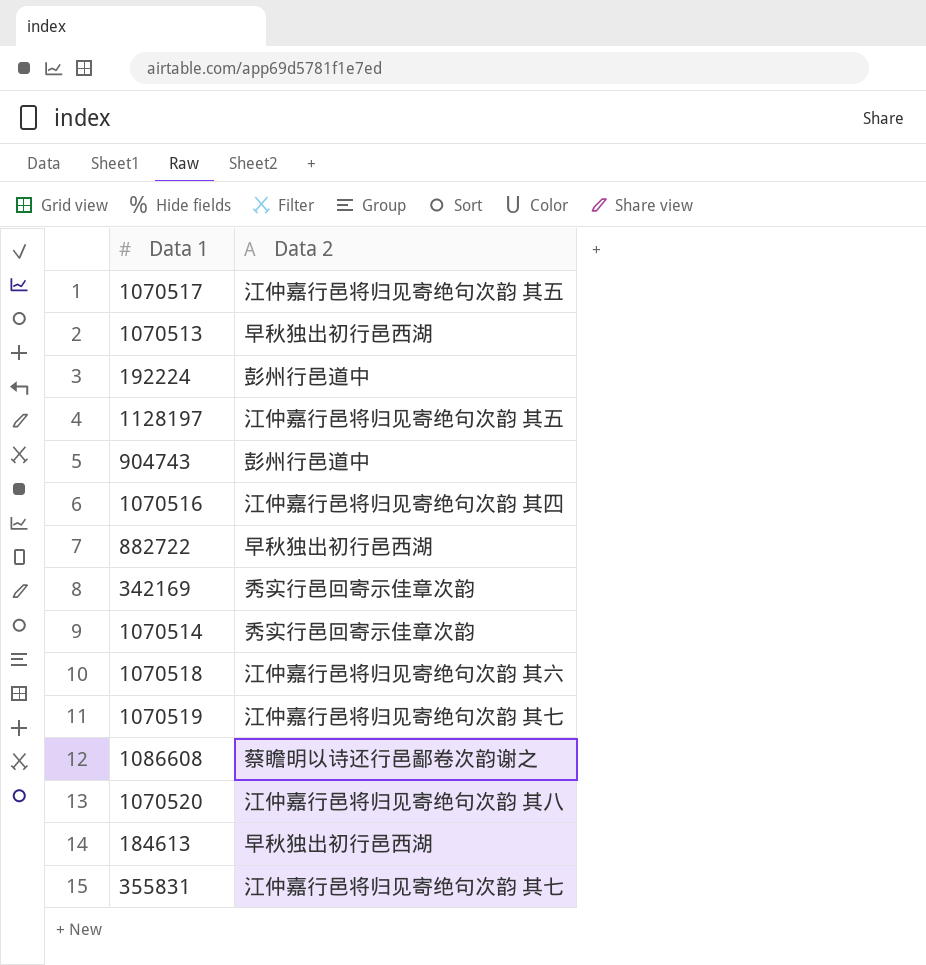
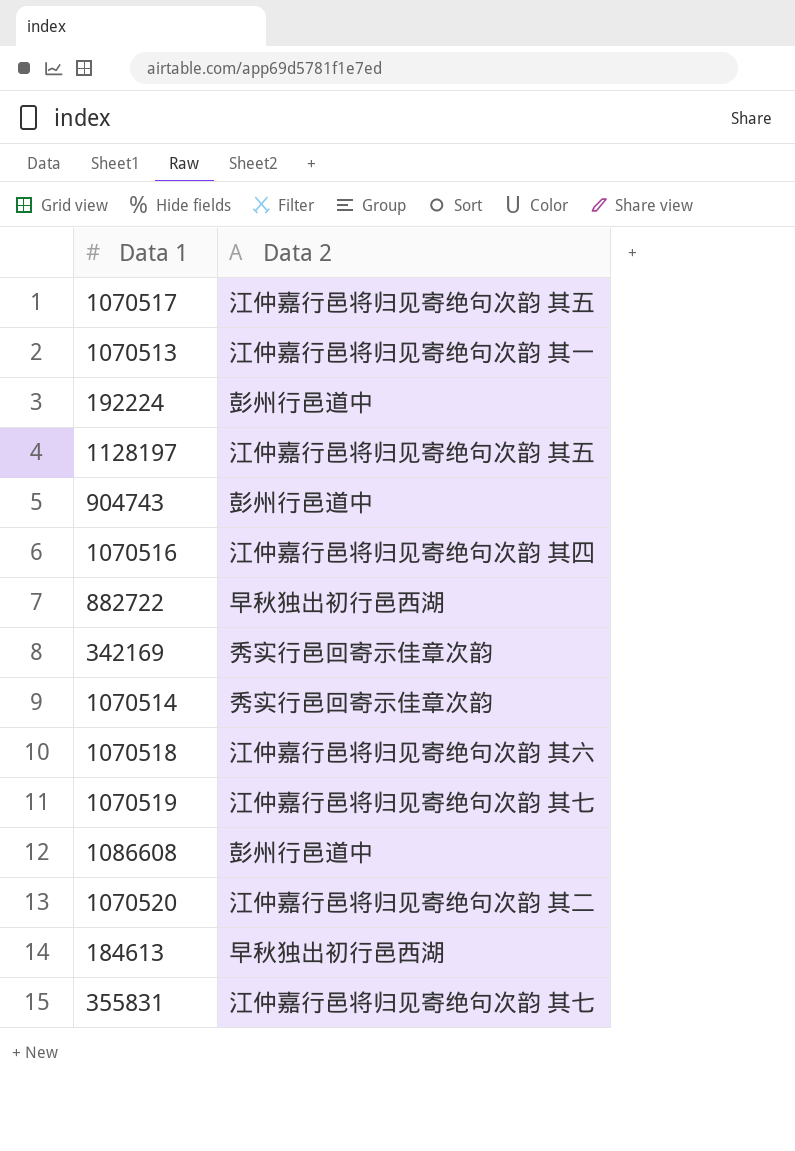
1070513 | Data 2: 早秋独出初行邑西湖 -> 江仲嘉行邑将归见寄绝句次韵 其一
1086608 | Data 2: 蔡瞻明以诗还行邑鄙卷次韵谢之 -> 彭州行邑道中
1070520 | Data 2: 江仲嘉行邑将归见寄绝句次韵 其八 -> 江仲嘉行邑将归见寄绝句次韵 其二

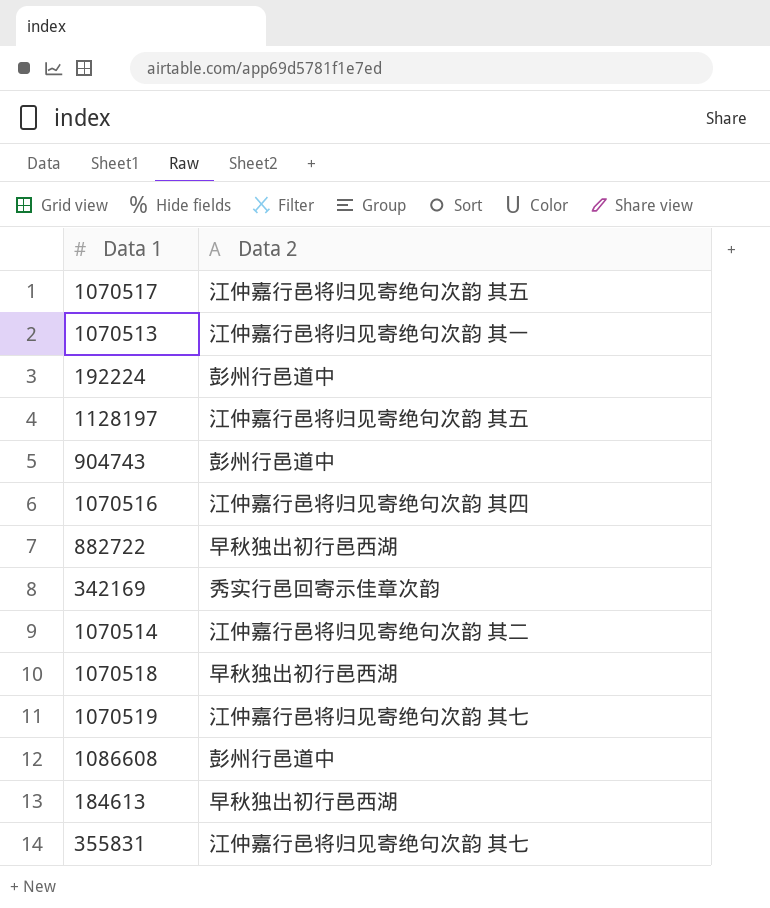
row 1070520: 江仲嘉行邑将归见寄绝句次韵 其二 -> none
1070514 | Data 2: 秀实行邑回寄示佳章次韵 -> 江仲嘉行邑将归见寄绝句次韵 其二
1070518 | Data 2: 江仲嘉行邑将归见寄绝句次韵 其六 -> 早秋独出初行邑西湖

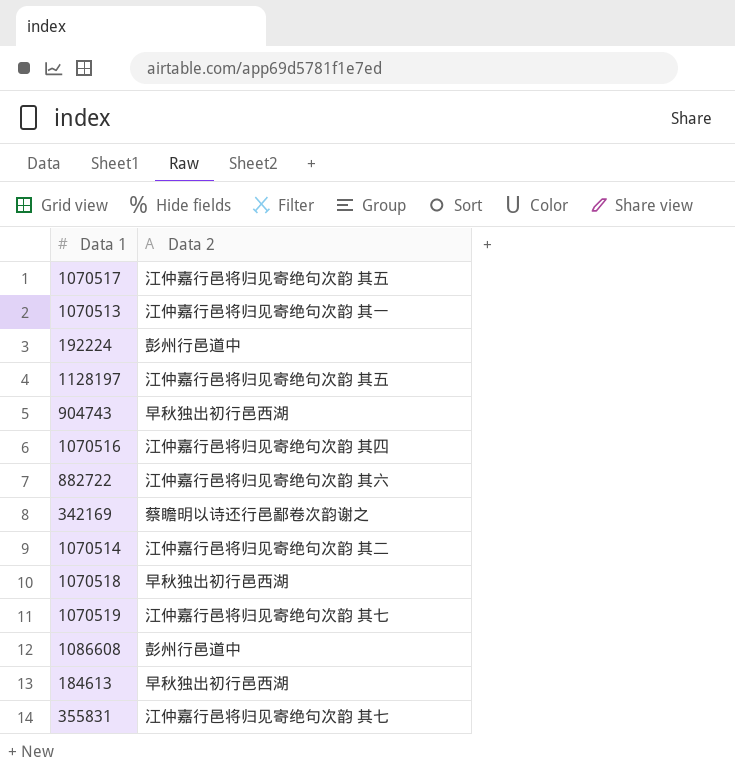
904743 | Data 2: 彭州行邑道中 -> 早秋独出初行邑西湖
882722 | Data 2: 早秋独出初行邑西湖 -> 江仲嘉行邑将归见寄绝句次韵 其六
342169 | Data 2: 秀实行邑回寄示佳章次韵 -> 蔡瞻明以诗还行邑鄙卷次韵谢之

